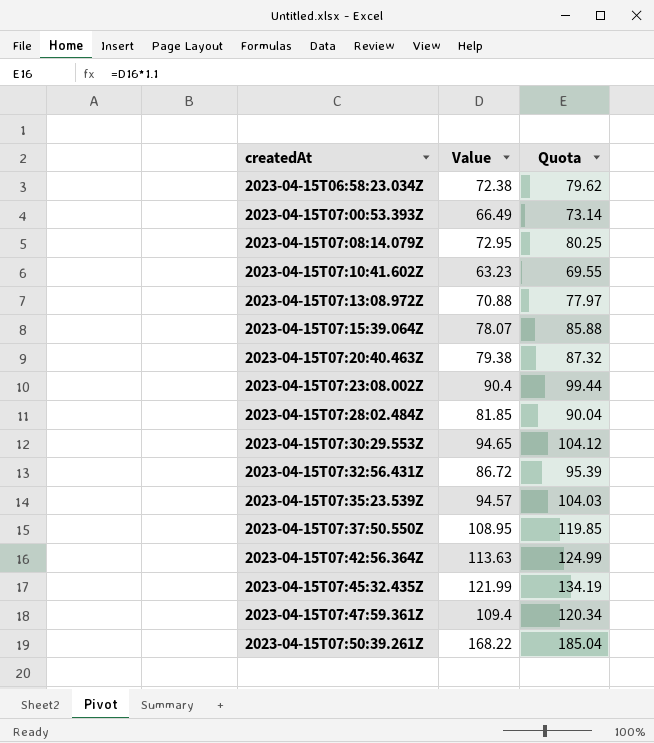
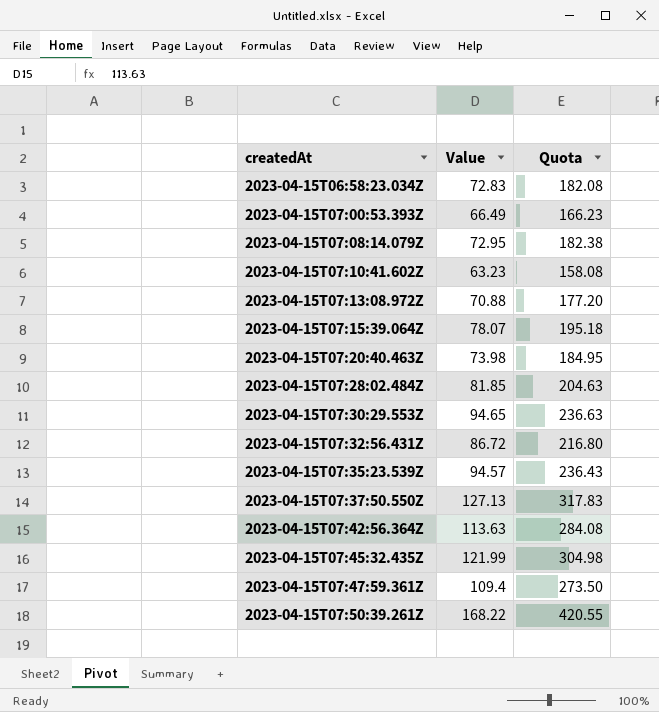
column Quota | formula: [Value] * 1.1 -> [Value] * 2.5
row 2023-04-15T07:23:08.002Z: 90.4 | 99.44 -> none
2023-04-15T06:58:23.034Z | Value: 72.38 -> 72.83
2023-04-15T07:20:40.463Z | Value: 79.38 -> 73.98
2023-04-15T07:37:50.550Z | Value: 108.95 -> 127.13

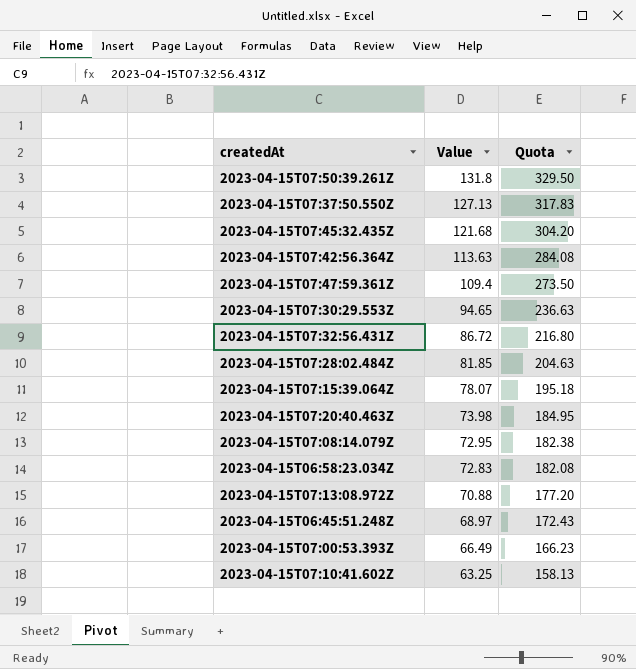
row order: createdAt ascending -> Value descending
row 2023-04-15T07:35:23.539Z: 94.57 | 236.43 -> none
2023-04-15T07:50:39.261Z | Value: 168.22 -> 131.8
2023-04-15T07:50:39.261Z | Quota: 420.55 -> 329.50
2023-04-15T07:45:32.435Z | Value: 121.99 -> 121.68
2023-04-15T07:45:32.435Z | Quota: 304.98 -> 304.20
row 2023-04-15T06:45:51.248Z: none -> 68.97 | 172.43
2023-04-15T07:10:41.602Z | Value: 63.23 -> 63.25
2023-04-15T07:10:41.602Z | Quota: 158.08 -> 158.13

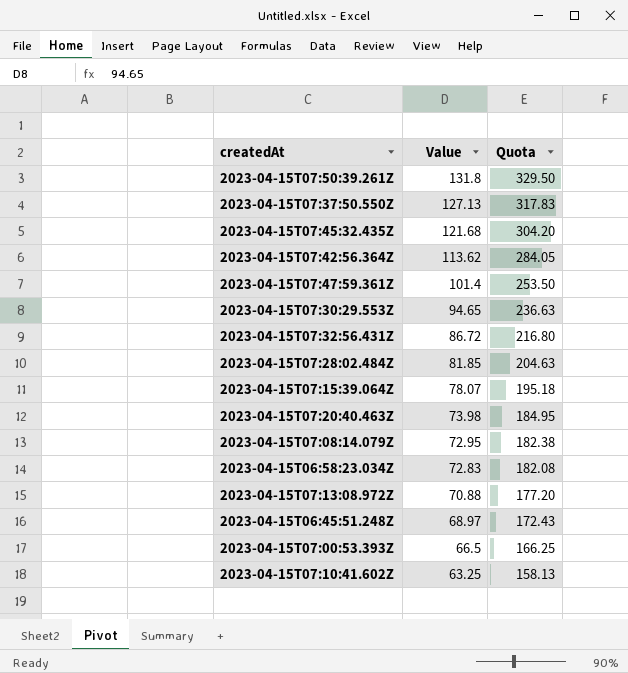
2023-04-15T07:42:56.364Z | Value: 113.63 -> 113.62
2023-04-15T07:42:56.364Z | Quota: 284.08 -> 284.05
2023-04-15T07:47:59.361Z | Value: 109.4 -> 101.4
2023-04-15T07:47:59.361Z | Quota: 273.50 -> 253.50
2023-04-15T07:00:53.393Z | Value: 66.49 -> 66.5
2023-04-15T07:00:53.393Z | Quota: 166.23 -> 166.25

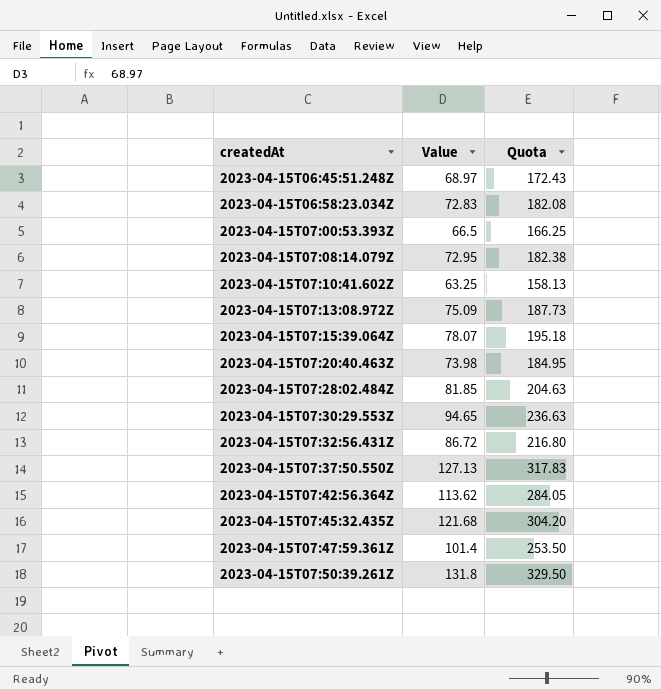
row order: Value descending -> createdAt ascending
2023-04-15T07:13:08.972Z | Value: 70.88 -> 75.09
2023-04-15T07:13:08.972Z | Quota: 177.20 -> 187.73

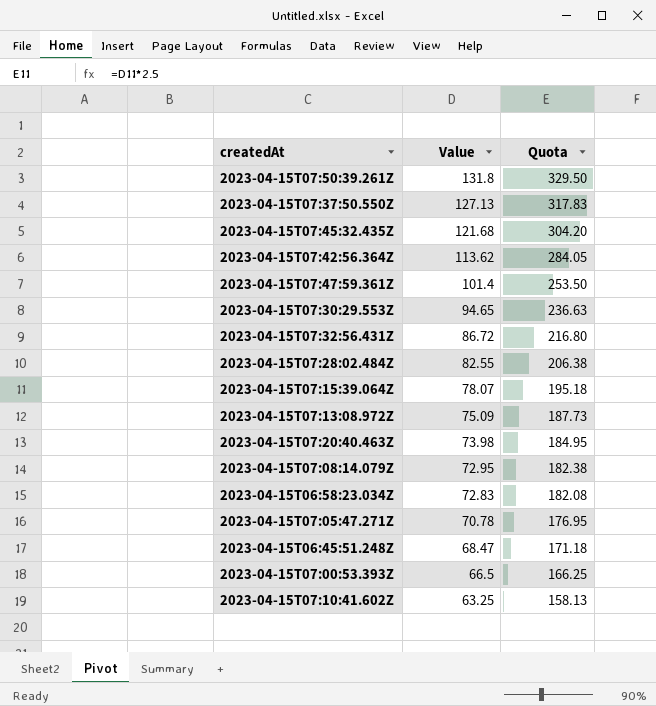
row order: createdAt ascending -> Value descending
2023-04-15T07:28:02.484Z | Value: 81.85 -> 82.55
2023-04-15T07:28:02.484Z | Quota: 204.63 -> 206.38
row 2023-04-15T07:05:47.271Z: none -> 70.78 | 176.95
2023-04-15T06:45:51.248Z | Value: 68.97 -> 68.47
2023-04-15T06:45:51.248Z | Quota: 172.43 -> 171.18

